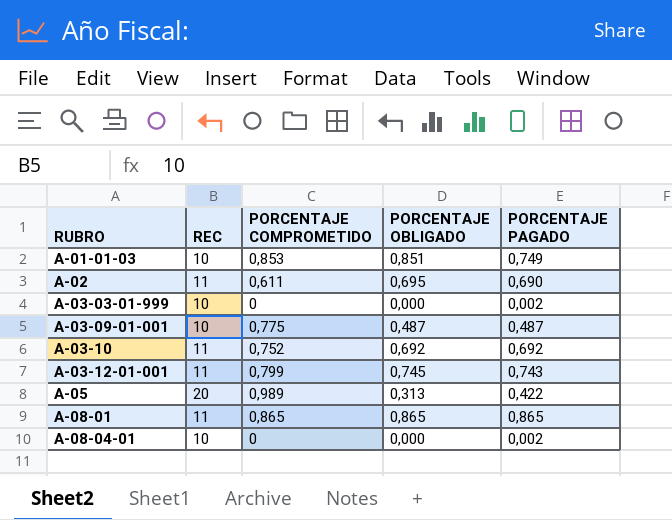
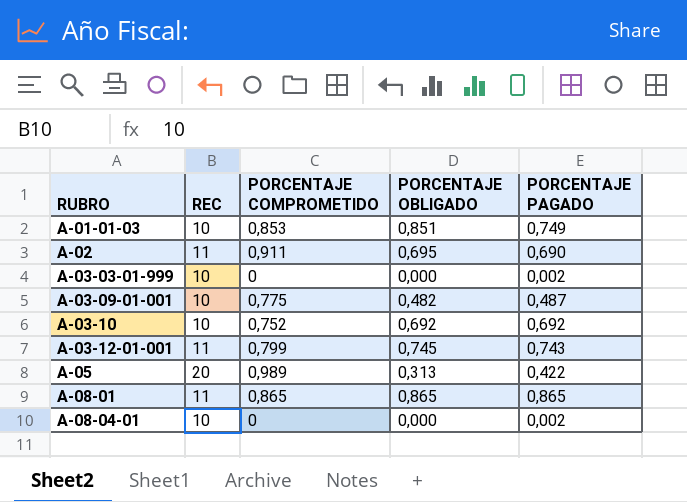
A-02 | PORCENTAJE COMPROMETIDO: 0,611 -> 0,911
A-03-09-01-001 | PORCENTAJE OBLIGADO: 0,487 -> 0,482
A-03-10 | REC: 11 -> 10

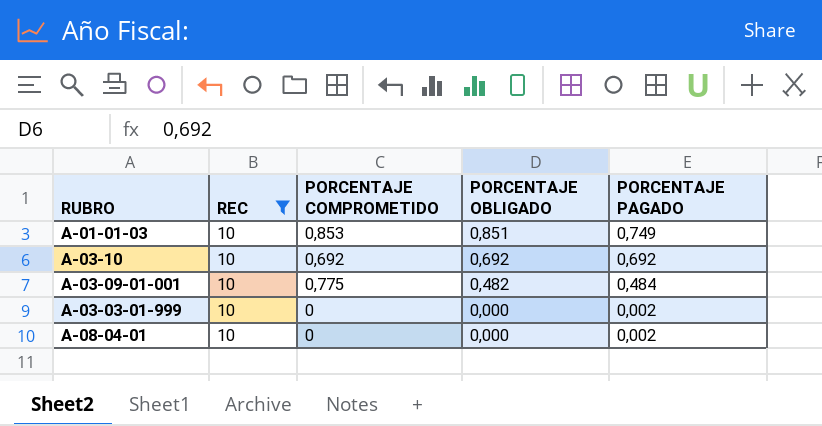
filter: none -> REC = 10
row order: RUBRO ascending -> PORCENTAJE OBLIGADO descending
A-03-10 | PORCENTAJE COMPROMETIDO: 0,752 -> 0,692
A-03-09-01-001 | PORCENTAJE PAGADO: 0,487 -> 0,484

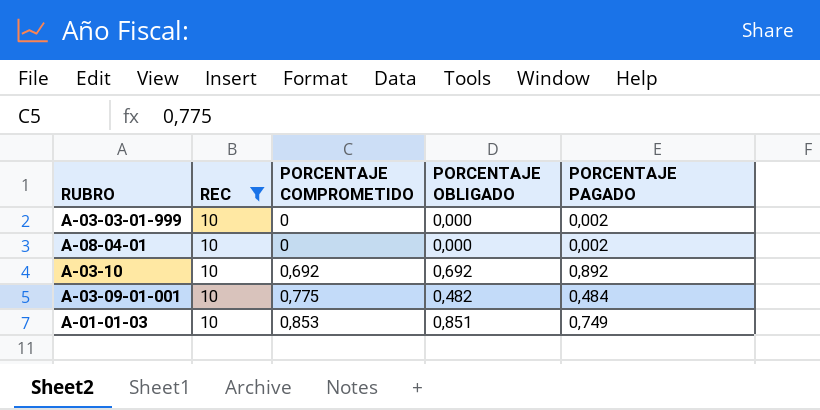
row order: PORCENTAJE OBLIGADO descending -> PORCENTAJE COMPROMETIDO ascending
A-03-10 | PORCENTAJE PAGADO: 0,692 -> 0,892

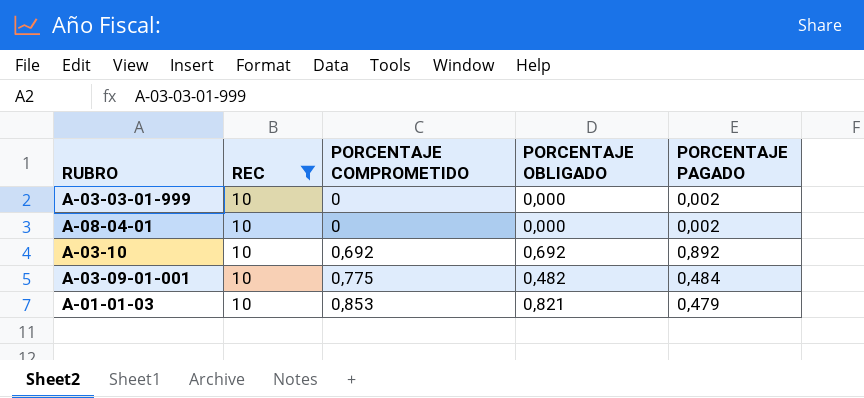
A-01-01-03 | PORCENTAJE OBLIGADO: 0,851 -> 0,821
A-01-01-03 | PORCENTAJE PAGADO: 0,749 -> 0,479

